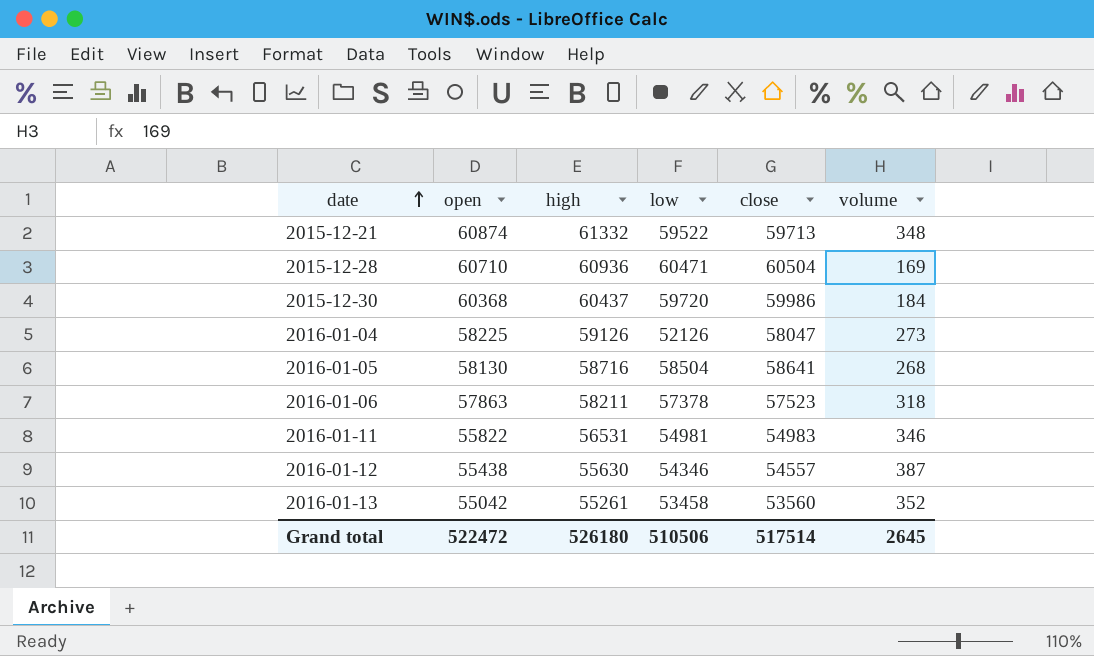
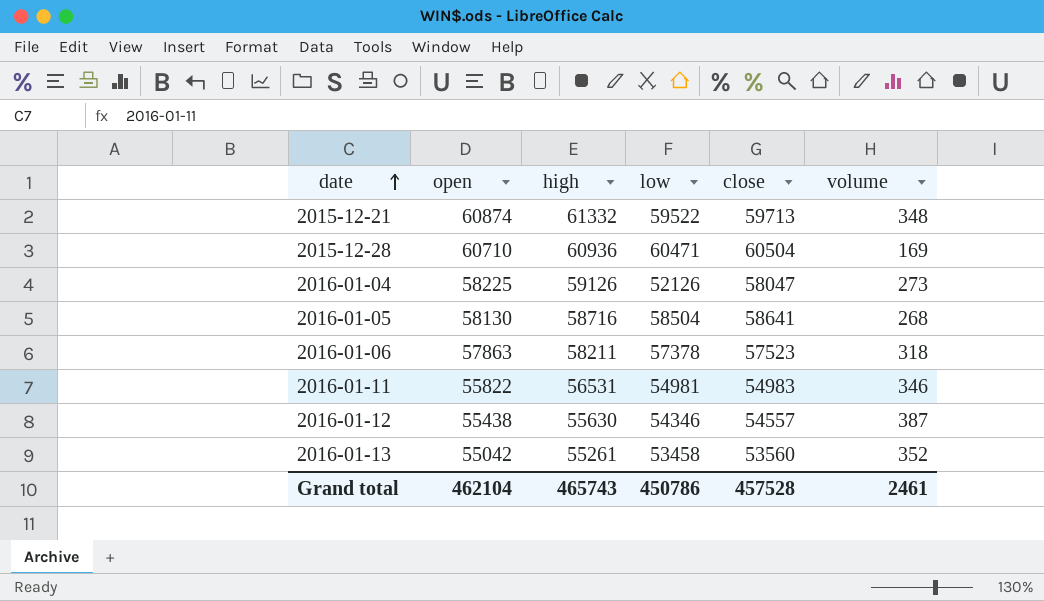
row 2015-12-30: 60368 | 60437 | 59720 | 59986 | 184 -> none
Grand total | open: 522472 -> 462104
Grand total | high: 526180 -> 465743
Grand total | low: 510506 -> 450786
Grand total | close: 517514 -> 457528
Grand total | volume: 2645 -> 2461

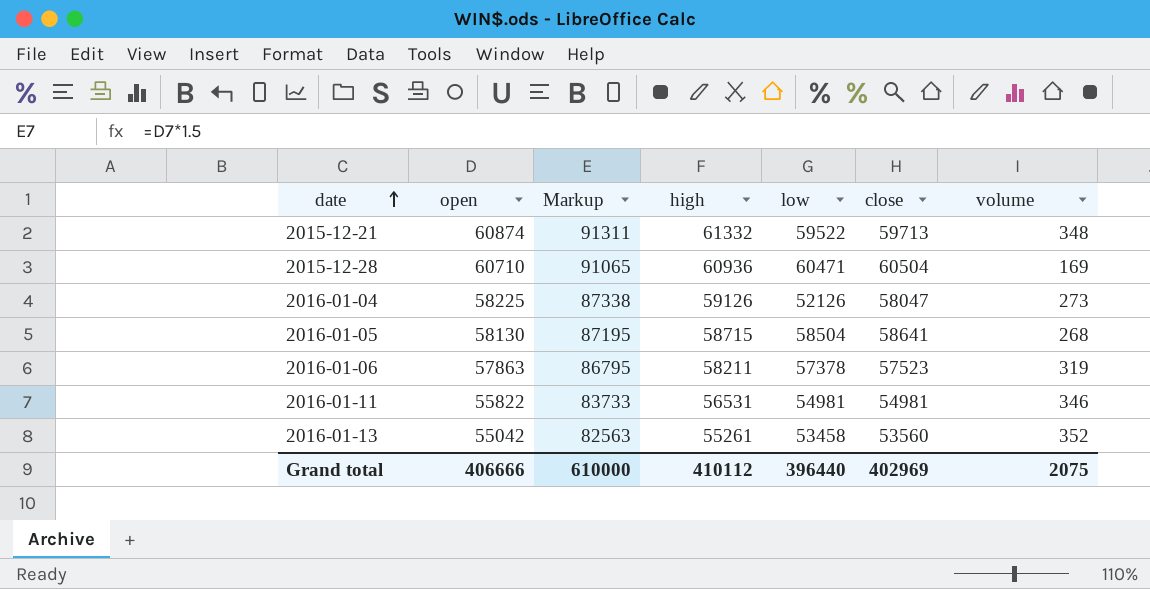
column Markup | formula: none -> [open] * 1.5
row 2016-01-12: 55438 | 55630 | 54346 | 54557 | 387 -> none
2016-01-05 | high: 58716 -> 58715
2016-01-06 | volume: 318 -> 319
2016-01-11 | close: 54983 -> 54981
Grand total | open: 462104 -> 406666
Grand total | high: 465743 -> 410112
Grand total | low: 450786 -> 396440
Grand total | close: 457528 -> 402969
Grand total | volume: 2461 -> 2075

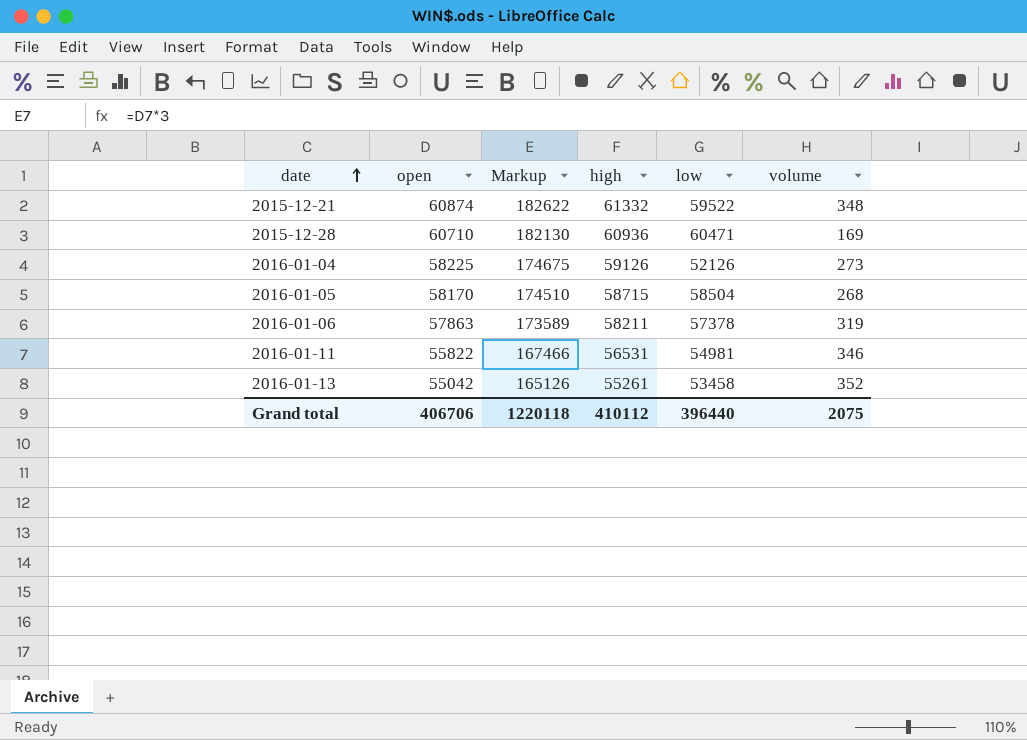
column close | position: 6 -> none
column Markup | formula: [open] * 1.5 -> [open] * 3
2016-01-05 | open: 58130 -> 58170
Grand total | open: 406666 -> 406706
Grand total | Markup: 610000 -> 1220118

